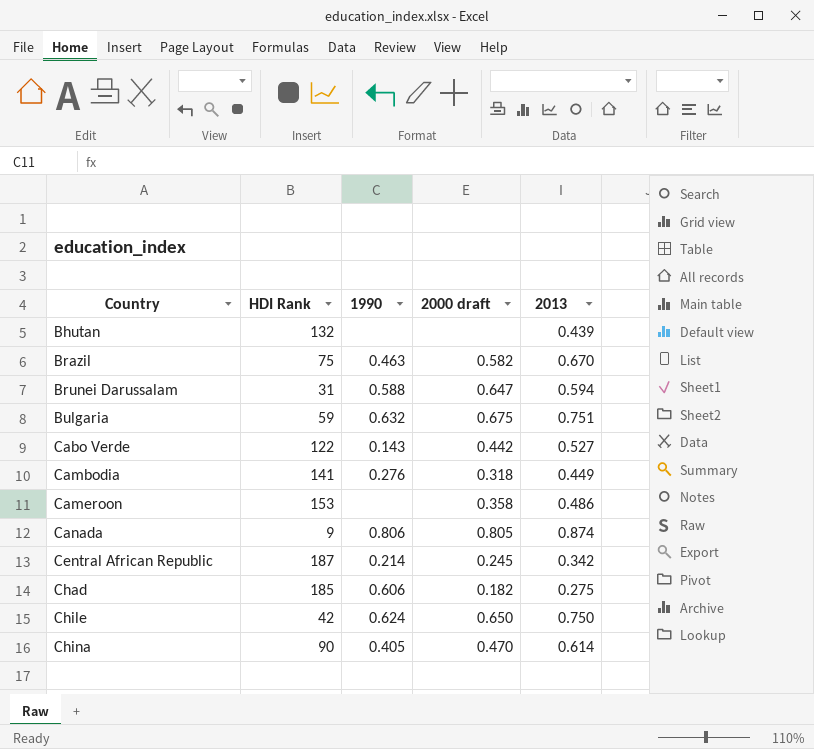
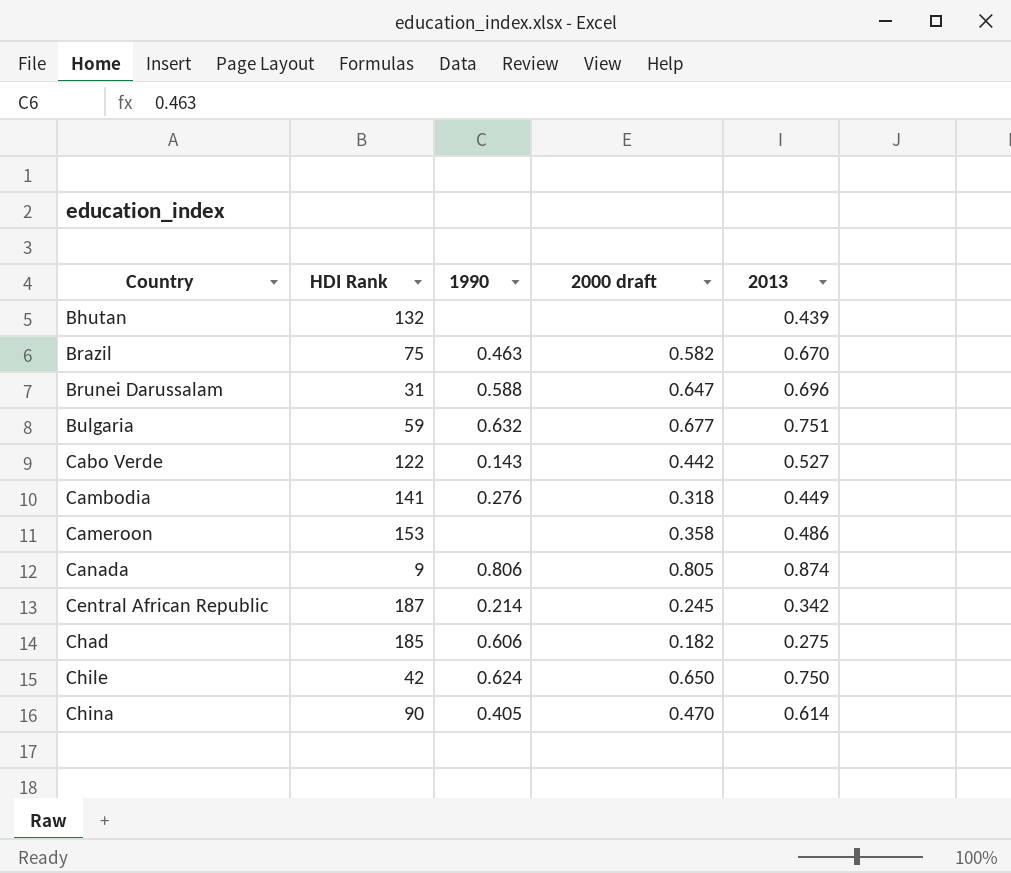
Brunei Darussalam | 2013: 0.594 -> 0.696
Bulgaria | 2000 draft: 0.675 -> 0.677

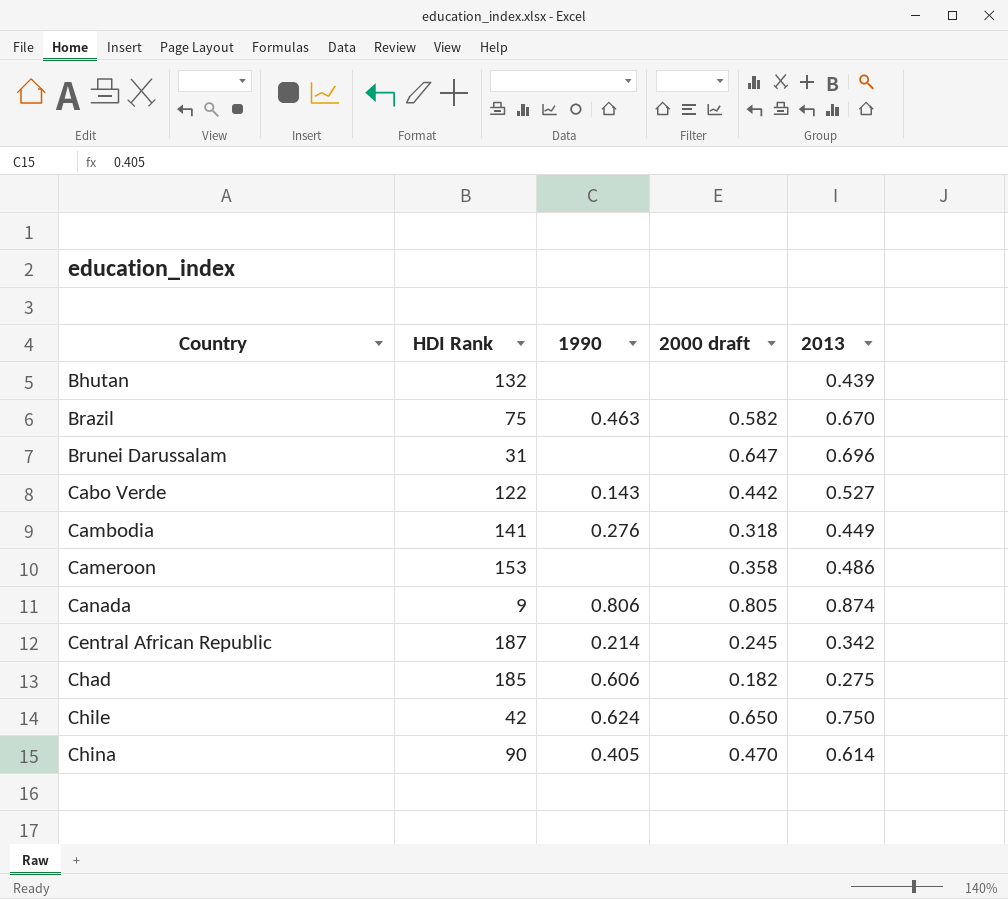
row Bulgaria: 59 | 0.632 | 0.677 | 0.751 -> none
Brunei Darussalam | 1990: 0.588 -> none

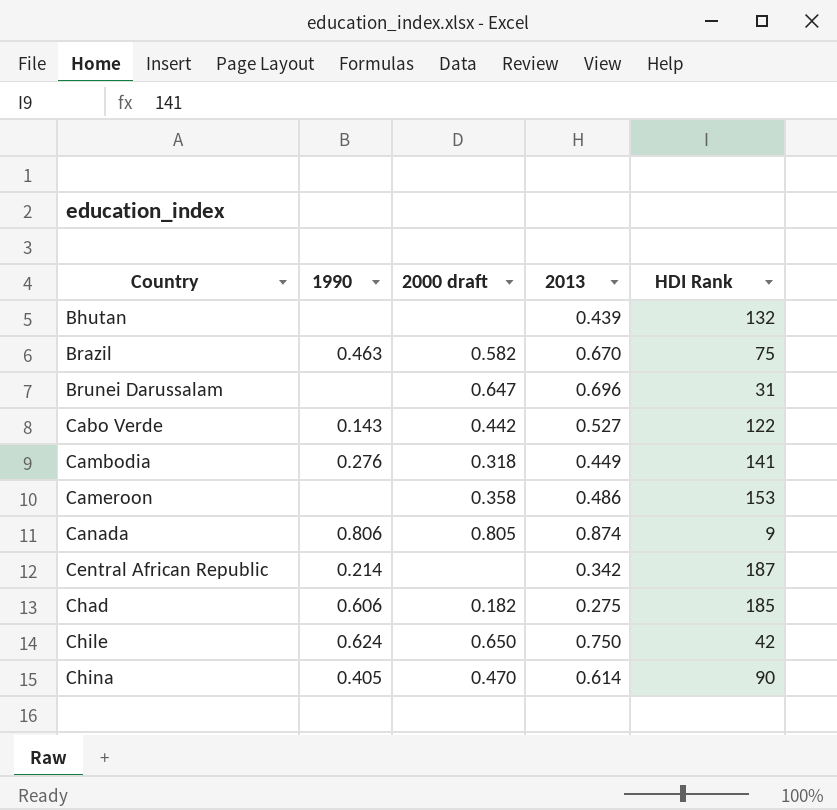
column HDI Rank | position: 2 -> 5
Central African Republic | 2000 draft: 0.245 -> none

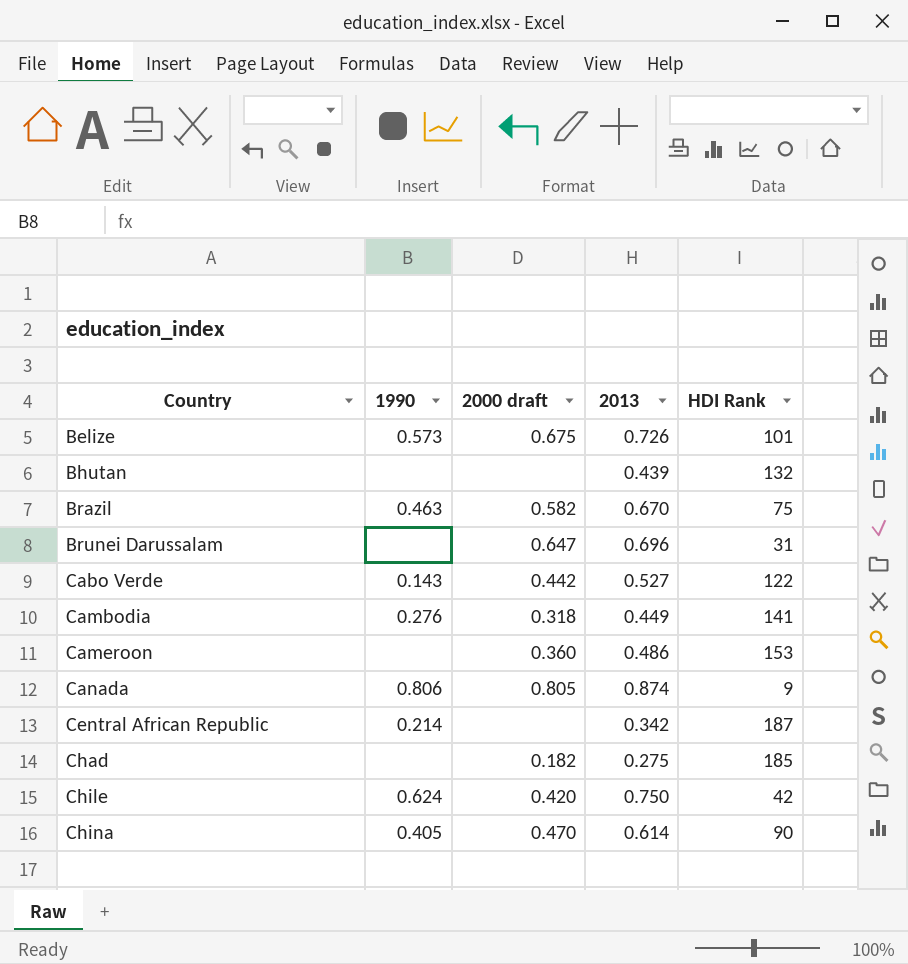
row Belize: none -> 0.573 | 0.675 | 0.726 | 101
Cameroon | 2000 draft: 0.358 -> 0.360
Chad | 1990: 0.606 -> none
Chile | 2000 draft: 0.650 -> 0.420

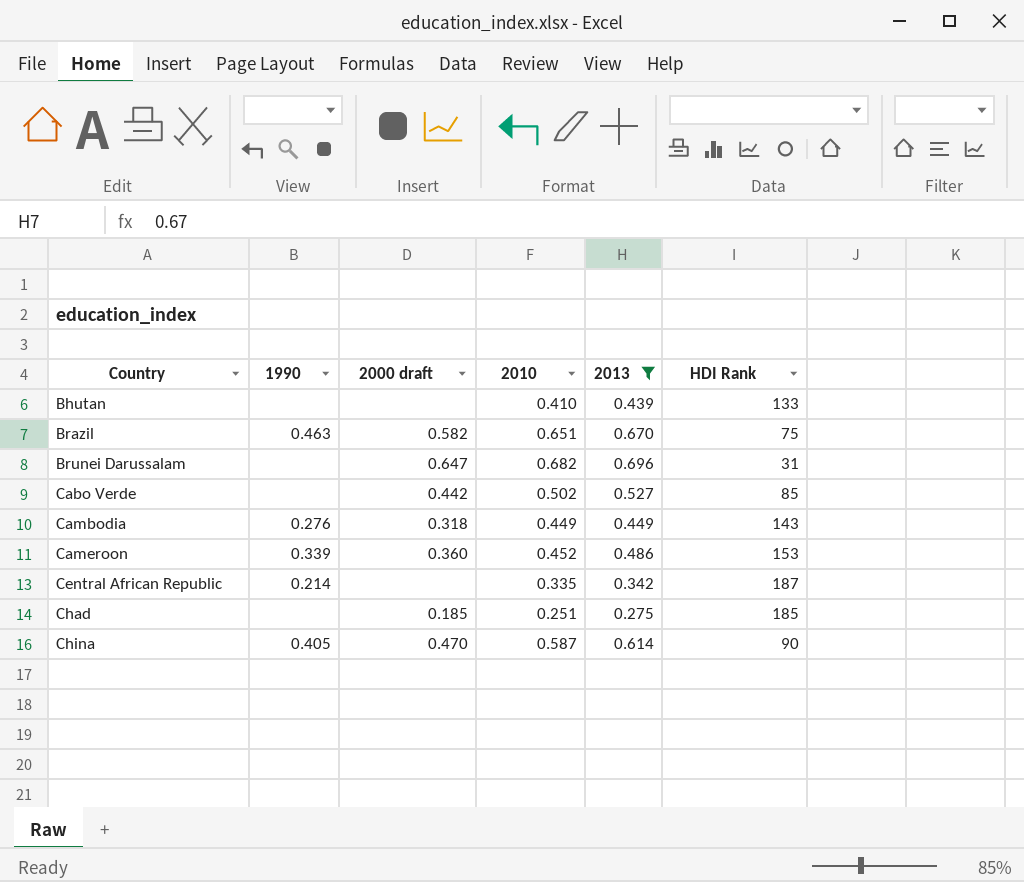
filter: none -> 2013 <= 0.696
column 2010 | position: none -> 4
Bhutan | HDI Rank: 132 -> 133
Cabo Verde | 1990: 0.143 -> none
Cabo Verde | HDI Rank: 122 -> 85
Cambodia | HDI Rank: 141 -> 143
Cameroon | 1990: none -> 0.339
Chad | 2000 draft: 0.182 -> 0.185

